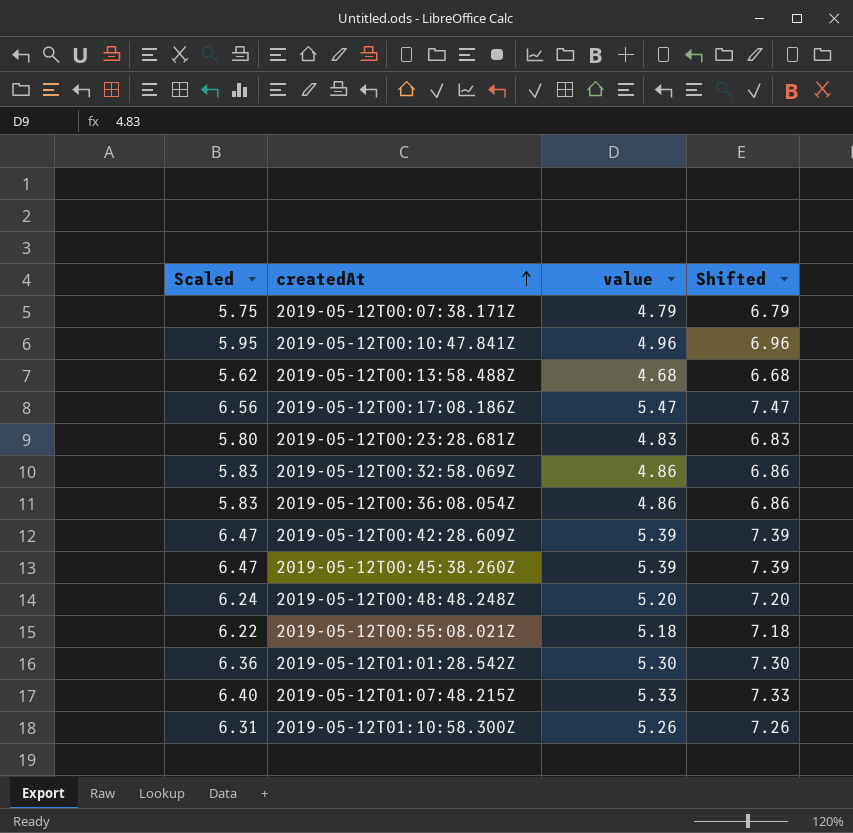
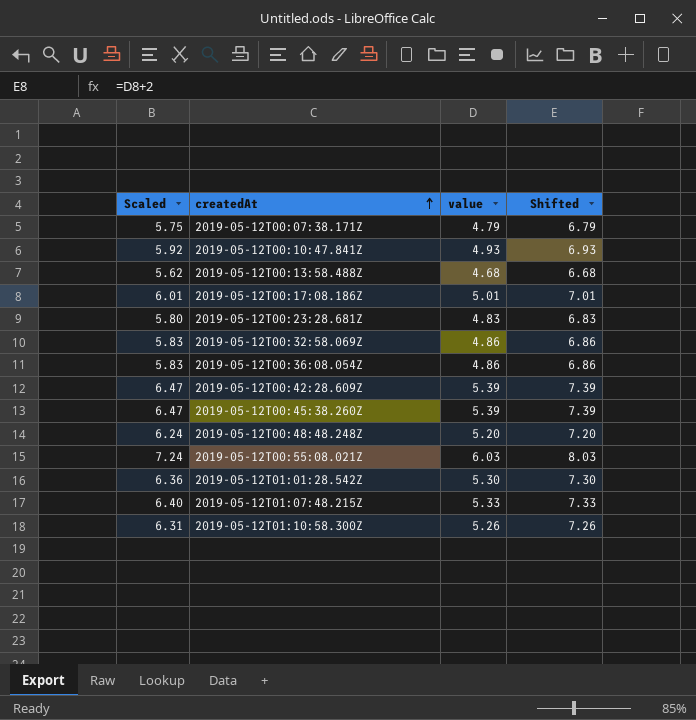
2019-05-12T00:10:47.841Z | Scaled: 5.95 -> 5.92
2019-05-12T00:10:47.841Z | value: 4.96 -> 4.93
2019-05-12T00:10:47.841Z | Shifted: 6.96 -> 6.93
2019-05-12T00:17:08.186Z | Scaled: 6.56 -> 6.01
2019-05-12T00:17:08.186Z | value: 5.47 -> 5.01
2019-05-12T00:17:08.186Z | Shifted: 7.47 -> 7.01
2019-05-12T00:55:08.021Z | Scaled: 6.22 -> 7.24
2019-05-12T00:55:08.021Z | value: 5.18 -> 6.03
2019-05-12T00:55:08.021Z | Shifted: 7.18 -> 8.03

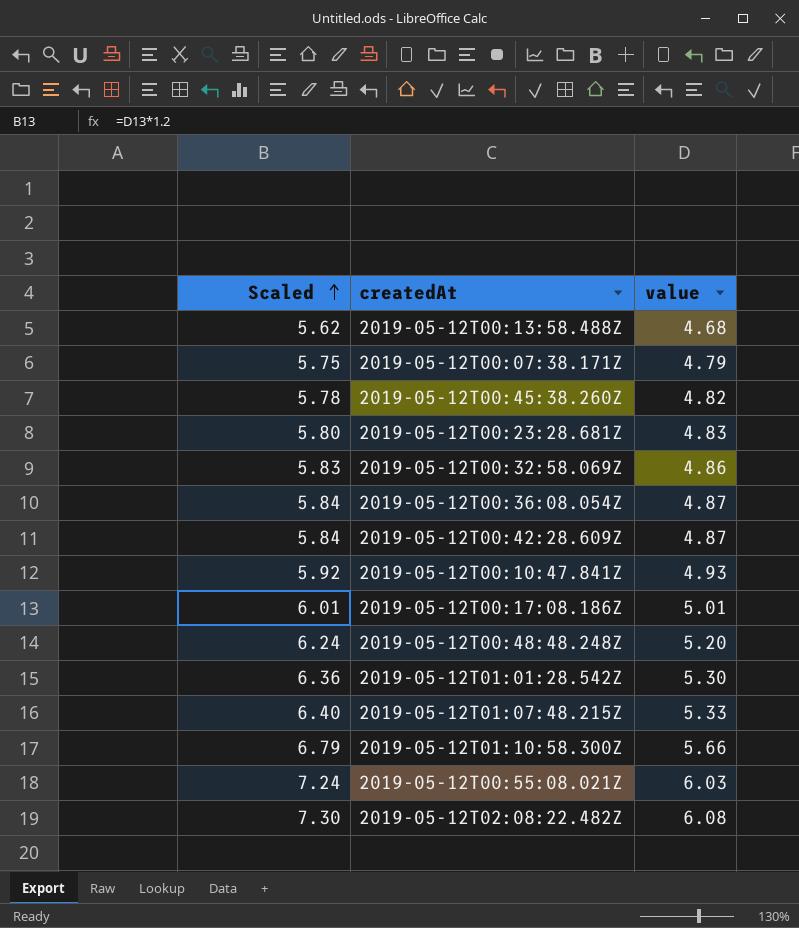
row order: createdAt ascending -> Scaled ascending
column Shifted | formula: [value] + 2 -> none
2019-05-12T00:45:38.260Z | Scaled: 6.47 -> 5.78
2019-05-12T00:45:38.260Z | value: 5.39 -> 4.82
2019-05-12T00:36:08.054Z | Scaled: 5.83 -> 5.84
2019-05-12T00:36:08.054Z | value: 4.86 -> 4.87
2019-05-12T00:42:28.609Z | Scaled: 6.47 -> 5.84
2019-05-12T00:42:28.609Z | value: 5.39 -> 4.87
2019-05-12T01:10:58.300Z | Scaled: 6.31 -> 6.79
2019-05-12T01:10:58.300Z | value: 5.26 -> 5.66
row 2019-05-12T02:08:22.482Z: none -> 7.30 | 6.08

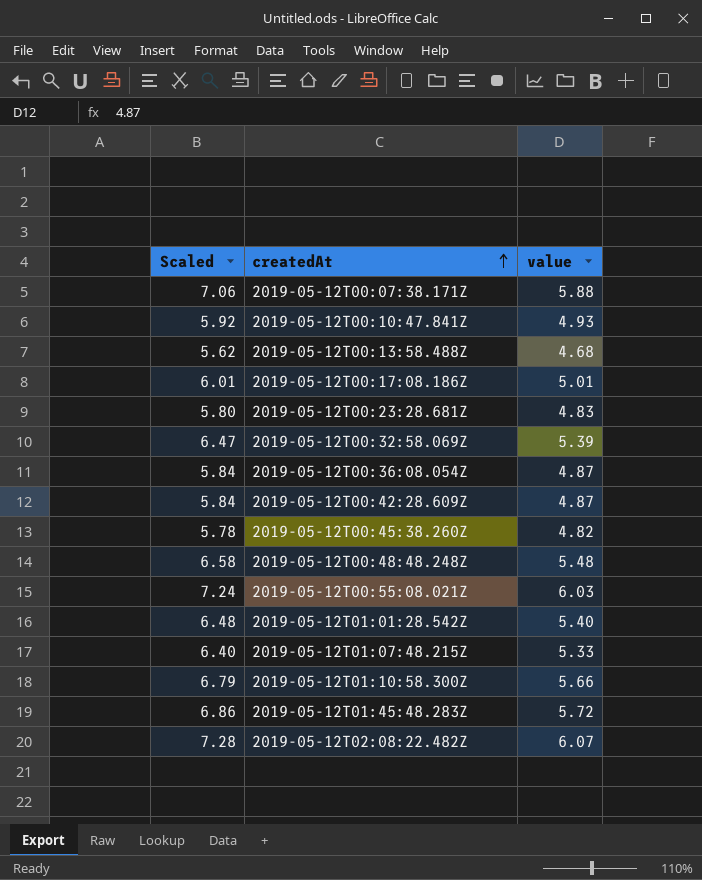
row order: Scaled ascending -> createdAt ascending
2019-05-12T00:07:38.171Z | Scaled: 5.75 -> 7.06
2019-05-12T00:07:38.171Z | value: 4.79 -> 5.88
2019-05-12T00:32:58.069Z | Scaled: 5.83 -> 6.47
2019-05-12T00:32:58.069Z | value: 4.86 -> 5.39
2019-05-12T00:48:48.248Z | Scaled: 6.24 -> 6.58
2019-05-12T00:48:48.248Z | value: 5.20 -> 5.48
2019-05-12T01:01:28.542Z | Scaled: 6.36 -> 6.48
2019-05-12T01:01:28.542Z | value: 5.30 -> 5.40
row 2019-05-12T01:45:48.283Z: none -> 6.86 | 5.72
2019-05-12T02:08:22.482Z | Scaled: 7.30 -> 7.28
2019-05-12T02:08:22.482Z | value: 6.08 -> 6.07

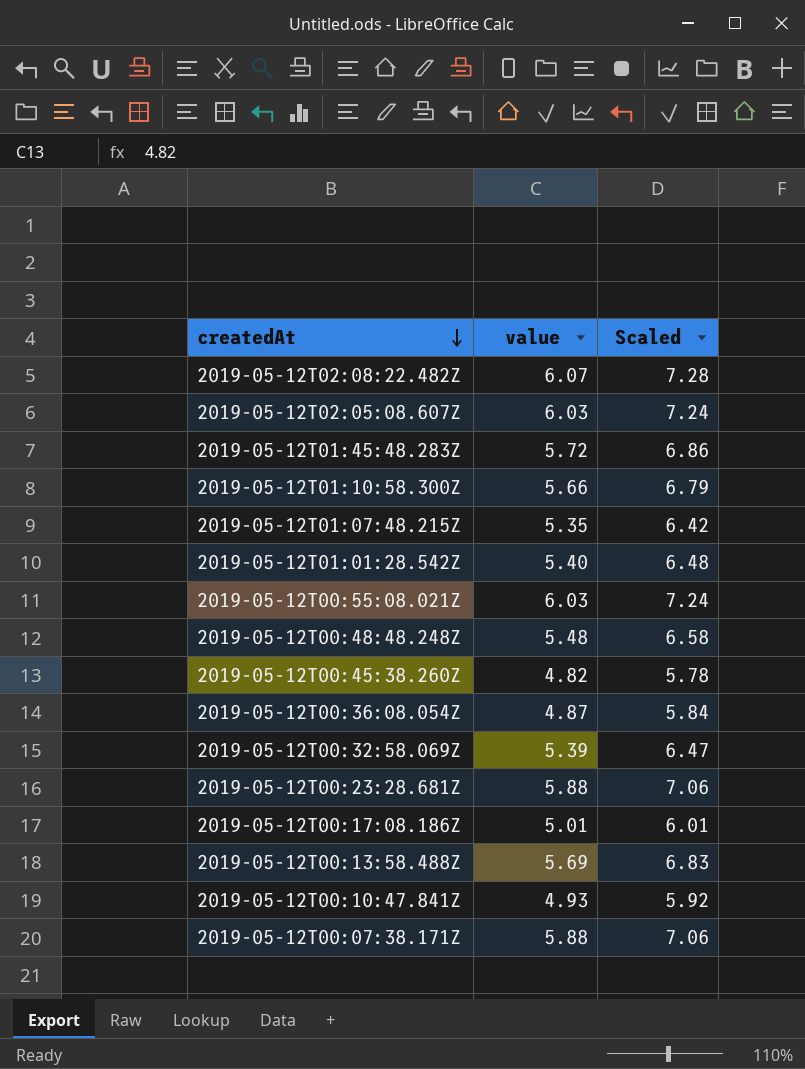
row order: createdAt ascending -> createdAt descending
column Scaled | position: 1 -> 3
row 2019-05-12T00:42:28.609Z: 5.84 | 4.87 -> none
row 2019-05-12T02:05:08.607Z: none -> 6.03 | 7.24
2019-05-12T01:07:48.215Z | value: 5.33 -> 5.35
2019-05-12T01:07:48.215Z | Scaled: 6.40 -> 6.42
2019-05-12T00:23:28.681Z | value: 4.83 -> 5.88
2019-05-12T00:23:28.681Z | Scaled: 5.80 -> 7.06
2019-05-12T00:13:58.488Z | value: 4.68 -> 5.69
2019-05-12T00:13:58.488Z | Scaled: 5.62 -> 6.83

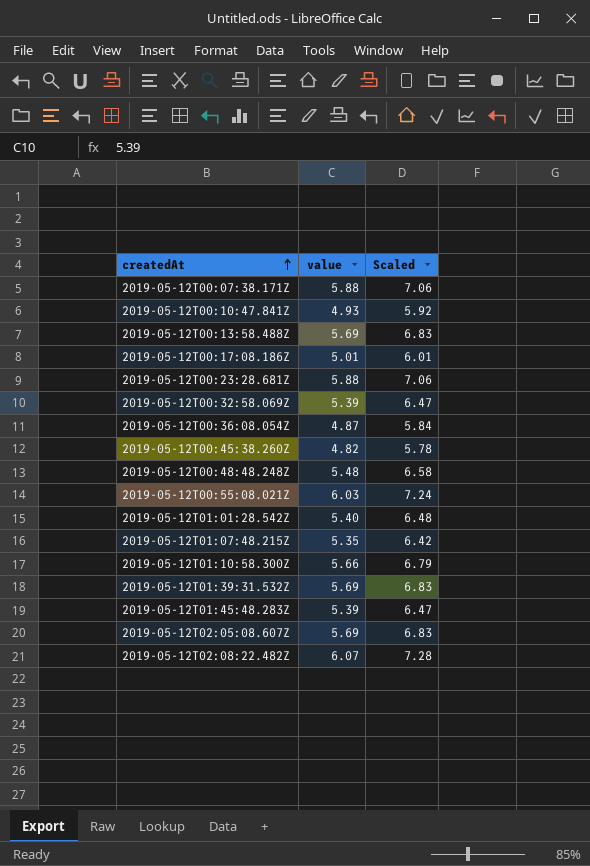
row order: createdAt descending -> createdAt ascending
row 2019-05-12T01:39:31.532Z: none -> 5.69 | 6.83
2019-05-12T01:45:48.283Z | value: 5.72 -> 5.39
2019-05-12T01:45:48.283Z | Scaled: 6.86 -> 6.47
2019-05-12T02:05:08.607Z | value: 6.03 -> 5.69
2019-05-12T02:05:08.607Z | Scaled: 7.24 -> 6.83

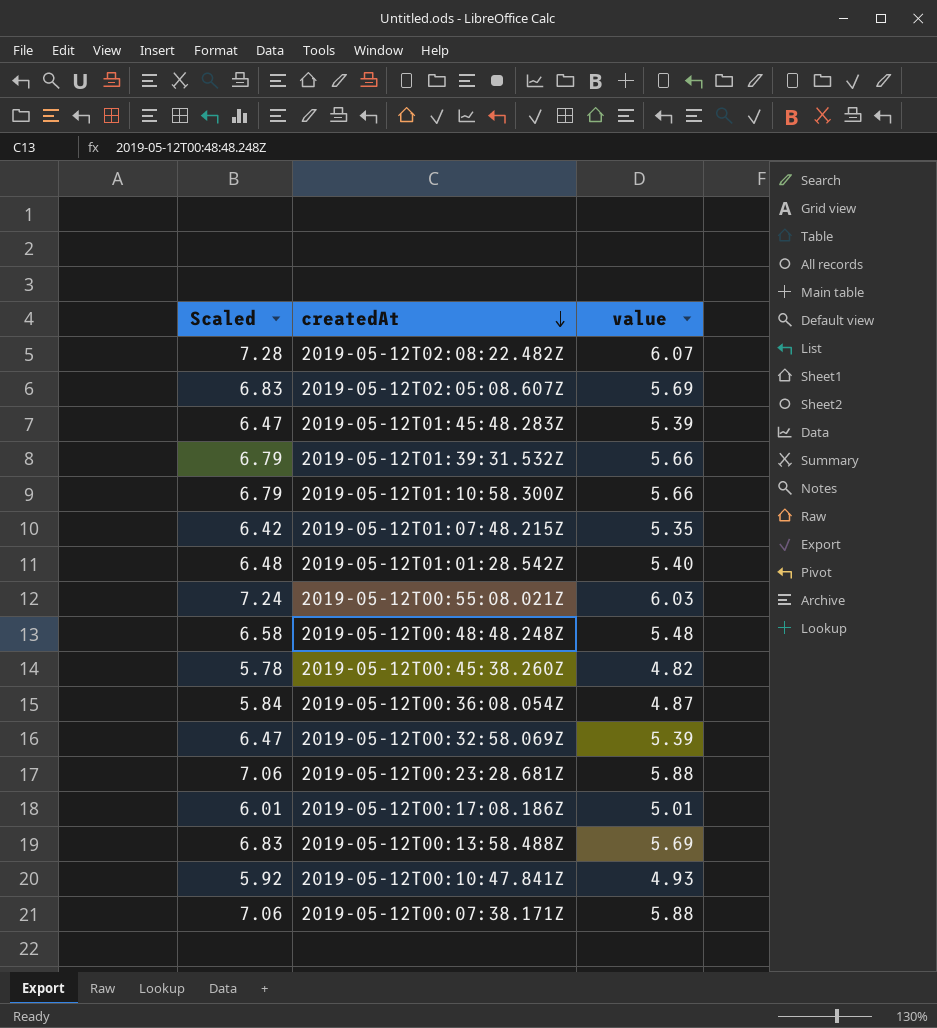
row order: createdAt ascending -> createdAt descending
column Scaled | position: 3 -> 1
2019-05-12T01:39:31.532Z | Scaled: 6.83 -> 6.79
2019-05-12T01:39:31.532Z | value: 5.69 -> 5.66

